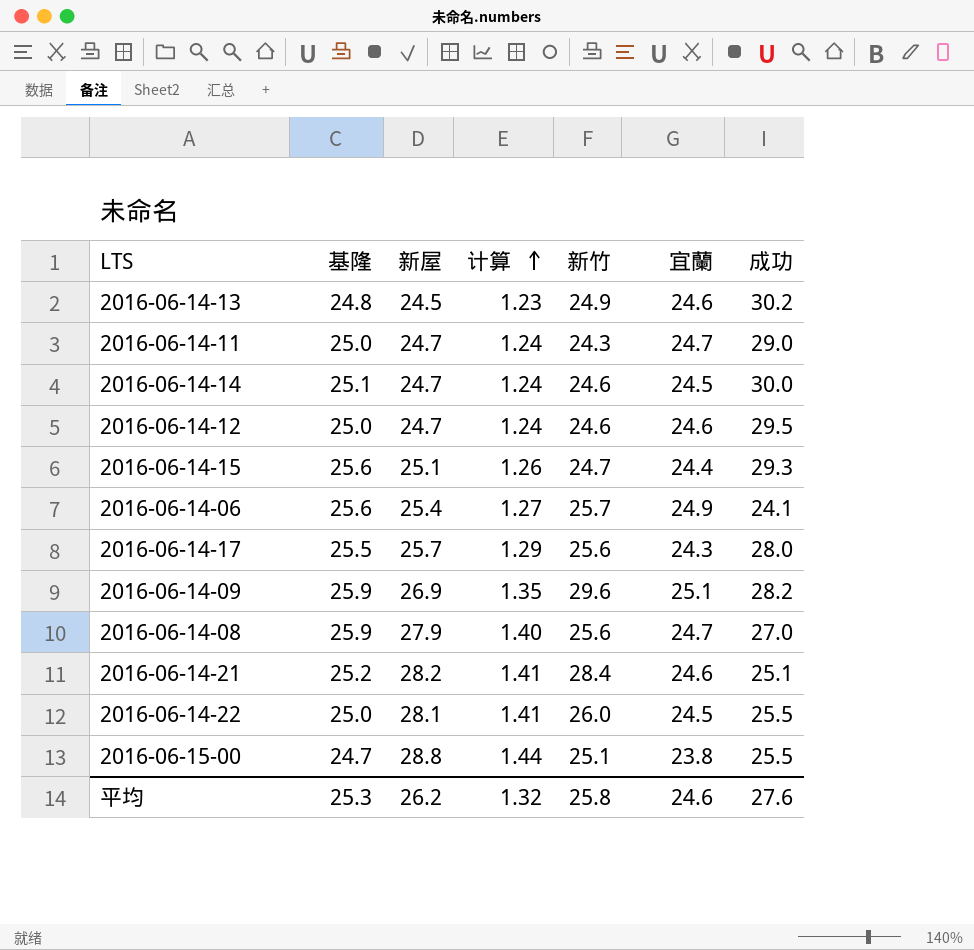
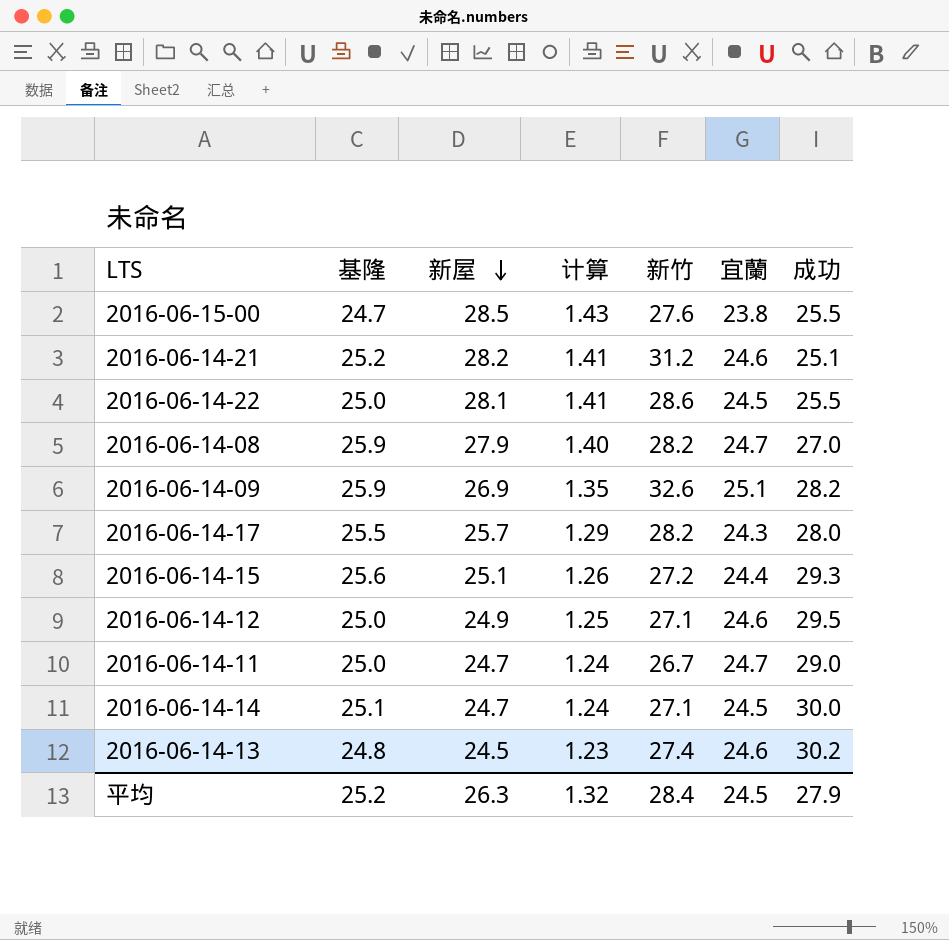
row order: 计算 ascending -> 新屋 descending
row 2016-06-14-06: 25.6 | 25.4 | 1.27 | 25.7 | 24.9 | 24.1 -> none
2016-06-15-00 | 新屋: 28.8 -> 28.5
2016-06-15-00 | 计算: 1.44 -> 1.43
2016-06-15-00 | 新竹: 25.1 -> 27.6
2016-06-14-21 | 新竹: 28.4 -> 31.2
2016-06-14-22 | 新竹: 26.0 -> 28.6
2016-06-14-08 | 新竹: 25.6 -> 28.2
2016-06-14-09 | 新竹: 29.6 -> 32.6
2016-06-14-17 | 新竹: 25.6 -> 28.2
2016-06-14-15 | 新竹: 24.7 -> 27.2
2016-06-14-12 | 新屋: 24.7 -> 24.9
2016-06-14-12 | 计算: 1.24 -> 1.25
2016-06-14-12 | 新竹: 24.6 -> 27.1
2016-06-14-11 | 新竹: 24.3 -> 26.7
2016-06-14-14 | 新竹: 24.6 -> 27.1
2016-06-14-13 | 新竹: 24.9 -> 27.4
平均 | 基隆: 25.3 -> 25.2
平均 | 新屋: 26.2 -> 26.3
平均 | 新竹: 25.8 -> 28.4
平均 | 宜蘭: 24.6 -> 24.5
平均 | 成功: 27.6 -> 27.9

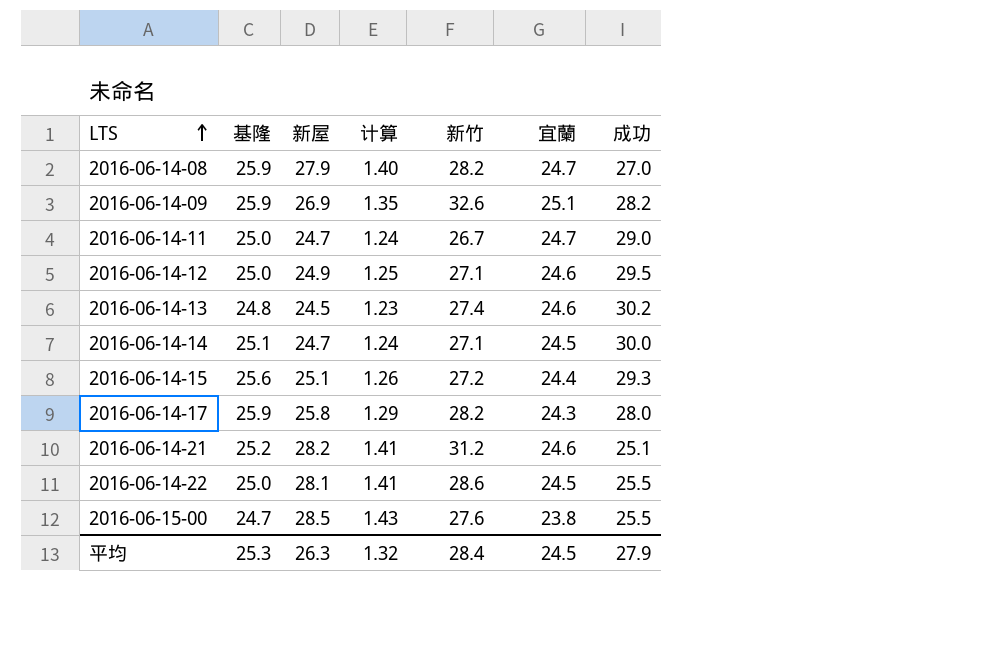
row order: 新屋 descending -> LTS ascending
2016-06-14-17 | 基隆: 25.5 -> 25.9
2016-06-14-17 | 新屋: 25.7 -> 25.8
平均 | 基隆: 25.2 -> 25.3

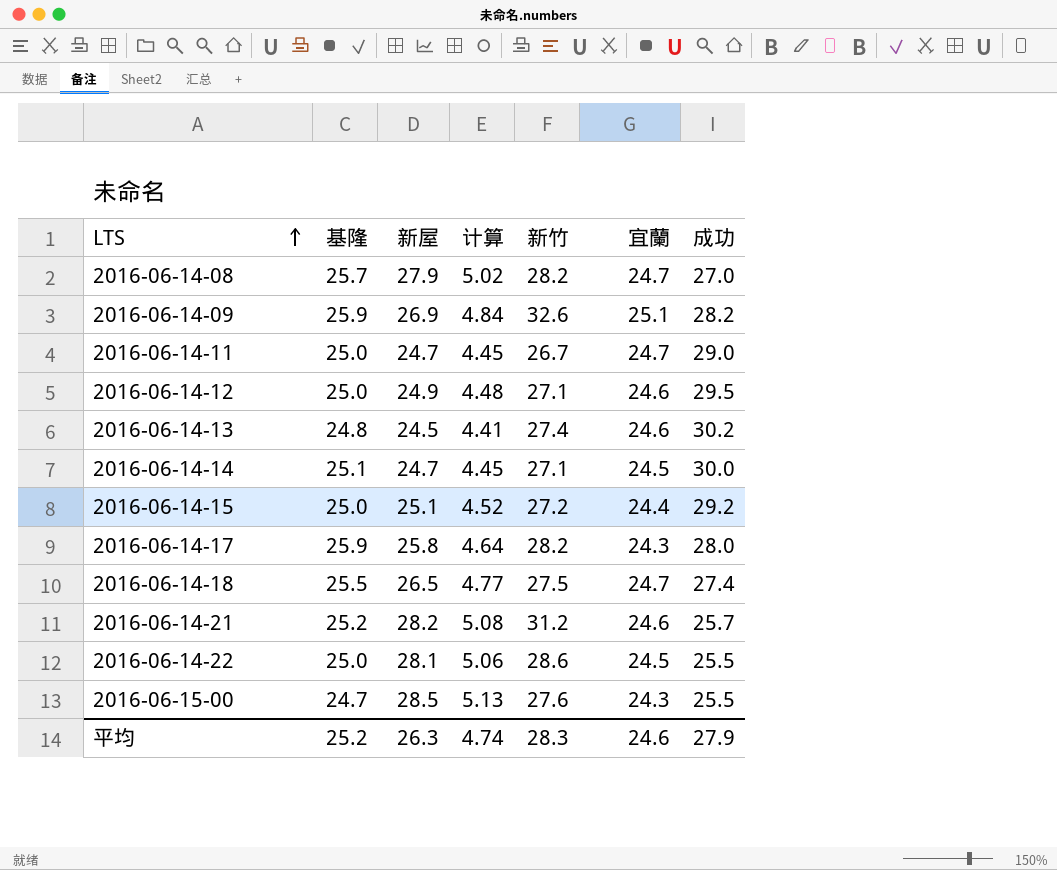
column 计算 | formula: [新屋] * 0.05 -> [新屋] * 0.18
2016-06-14-08 | 基隆: 25.9 -> 25.7
2016-06-14-15 | 基隆: 25.6 -> 25.0
2016-06-14-15 | 成功: 29.3 -> 29.2
row 2016-06-14-18: none -> 25.5 | 26.5 | 4.77 | 27.5 | 24.7 | 27.4
2016-06-14-21 | 成功: 25.1 -> 25.7
2016-06-15-00 | 宜蘭: 23.8 -> 24.3
平均 | 基隆: 25.3 -> 25.2
平均 | 计算: 1.32 -> 4.74
平均 | 新竹: 28.4 -> 28.3
平均 | 宜蘭: 24.5 -> 24.6

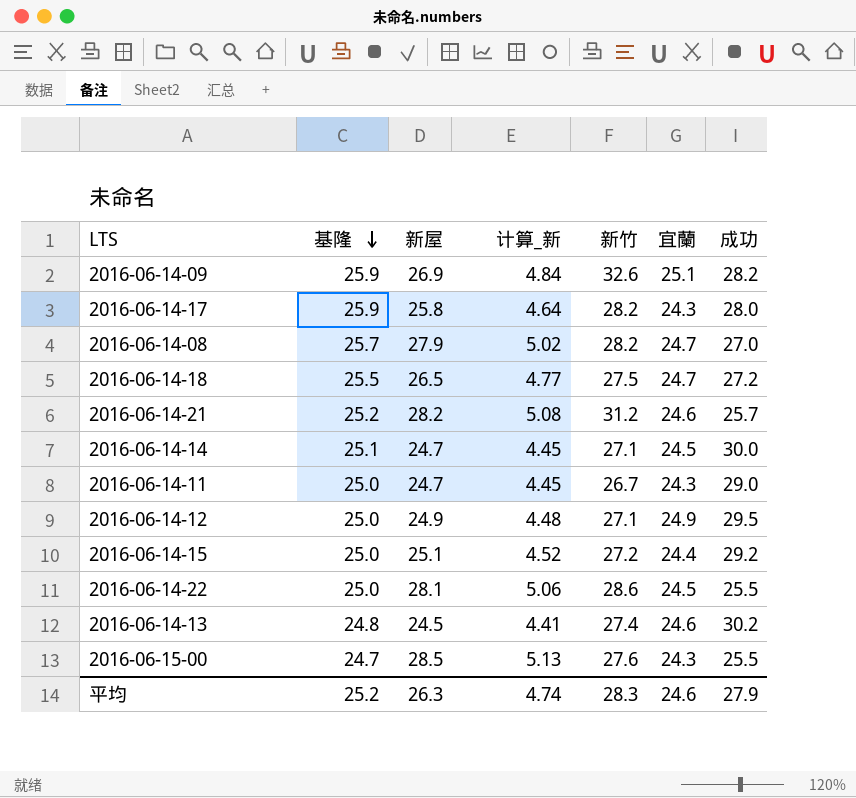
row order: LTS ascending -> 基隆 descending
column name: 计算 -> 计算_新
2016-06-14-18 | 成功: 27.4 -> 27.2
2016-06-14-11 | 宜蘭: 24.7 -> 24.3
2016-06-14-12 | 宜蘭: 24.6 -> 24.9

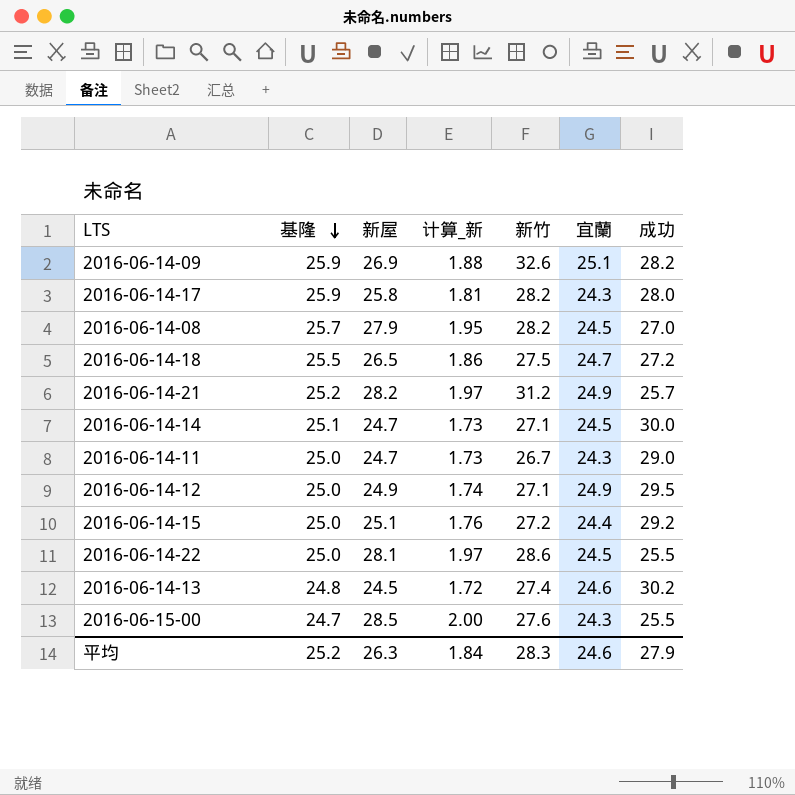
column 计算_新 | formula: [新屋] * 0.18 -> [新屋] * 0.07
2016-06-14-08 | 宜蘭: 24.7 -> 24.5
2016-06-14-21 | 宜蘭: 24.6 -> 24.9
平均 | 计算_新: 4.74 -> 1.84

